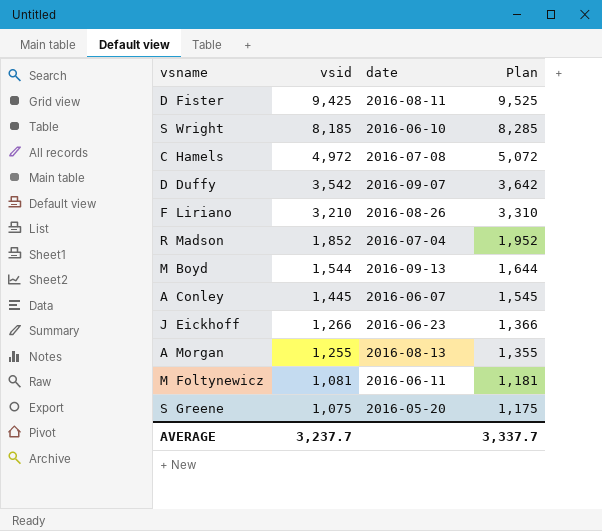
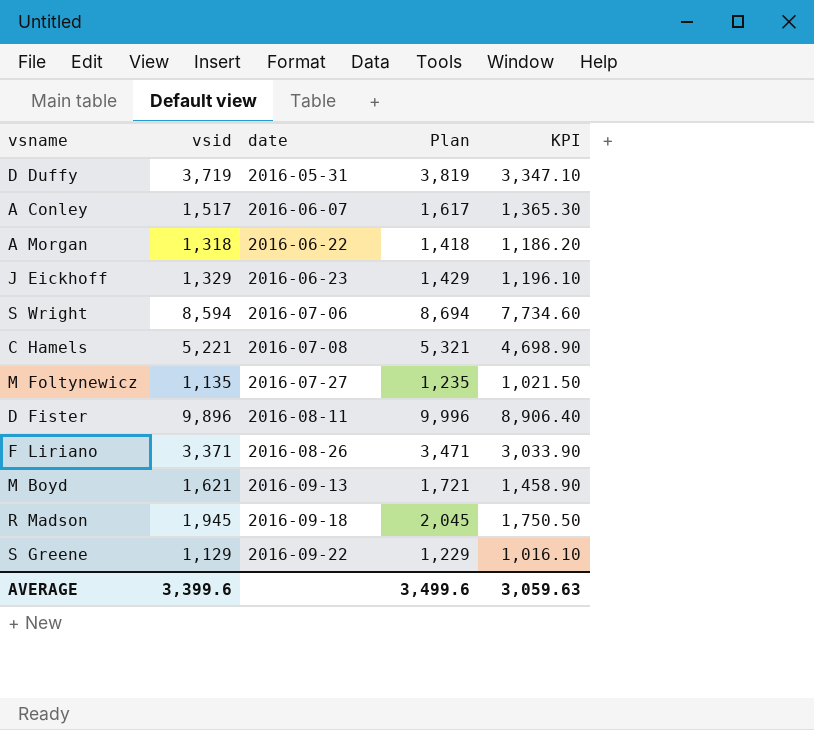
row order: vsid descending -> date ascending
column KPI | formula: none -> [vsid] * 0.9
D Duffy | vsid: 3,542 -> 3,719
D Duffy | date: 2016-09-07 -> 2016-05-31
D Duffy | Plan: 3,642 -> 3,819
A Conley | vsid: 1,445 -> 1,517
A Conley | Plan: 1,545 -> 1,617
A Morgan | vsid: 1,255 -> 1,318
A Morgan | date: 2016-08-13 -> 2016-06-22
A Morgan | Plan: 1,355 -> 1,418
J Eickhoff | vsid: 1,266 -> 1,329
J Eickhoff | Plan: 1,366 -> 1,429
S Wright | vsid: 8,185 -> 8,594
S Wright | date: 2016-06-10 -> 2016-07-06
S Wright | Plan: 8,285 -> 8,694
C Hamels | vsid: 4,972 -> 5,221
C Hamels | Plan: 5,072 -> 5,321
M Foltynewicz | vsid: 1,081 -> 1,135
M Foltynewicz | date: 2016-06-11 -> 2016-07-27
M Foltynewicz | Plan: 1,181 -> 1,235
D Fister | vsid: 9,425 -> 9,896
D Fister | Plan: 9,525 -> 9,996
F Liriano | vsid: 3,210 -> 3,371
F Liriano | Plan: 3,310 -> 3,471
M Boyd | vsid: 1,544 -> 1,621
M Boyd | Plan: 1,644 -> 1,721
R Madson | vsid: 1,852 -> 1,945
R Madson | date: 2016-07-04 -> 2016-09-18
R Madson | Plan: 1,952 -> 2,045
S Greene | vsid: 1,075 -> 1,129
S Greene | date: 2016-05-20 -> 2016-09-22
S Greene | Plan: 1,175 -> 1,229
AVERAGE | vsid: 3,237.7 -> 3,399.6
AVERAGE | Plan: 3,337.7 -> 3,499.6

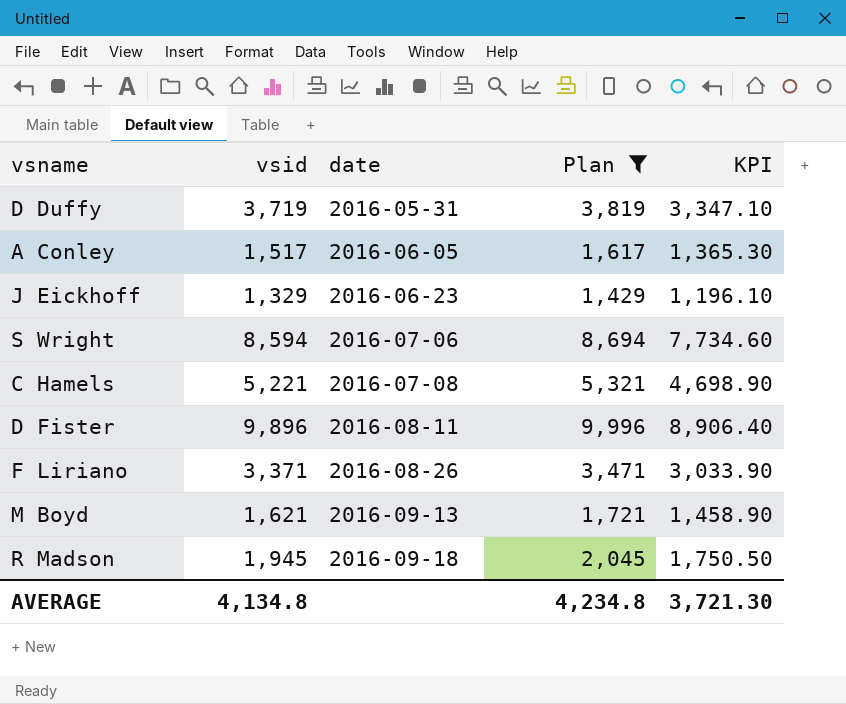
filter: none -> Plan >= 1,429
A Conley | date: 2016-06-07 -> 2016-06-05
AVERAGE | vsid: 3,399.6 -> 4,134.8
AVERAGE | Plan: 3,499.6 -> 4,234.8
AVERAGE | KPI: 3,059.63 -> 3,721.30

